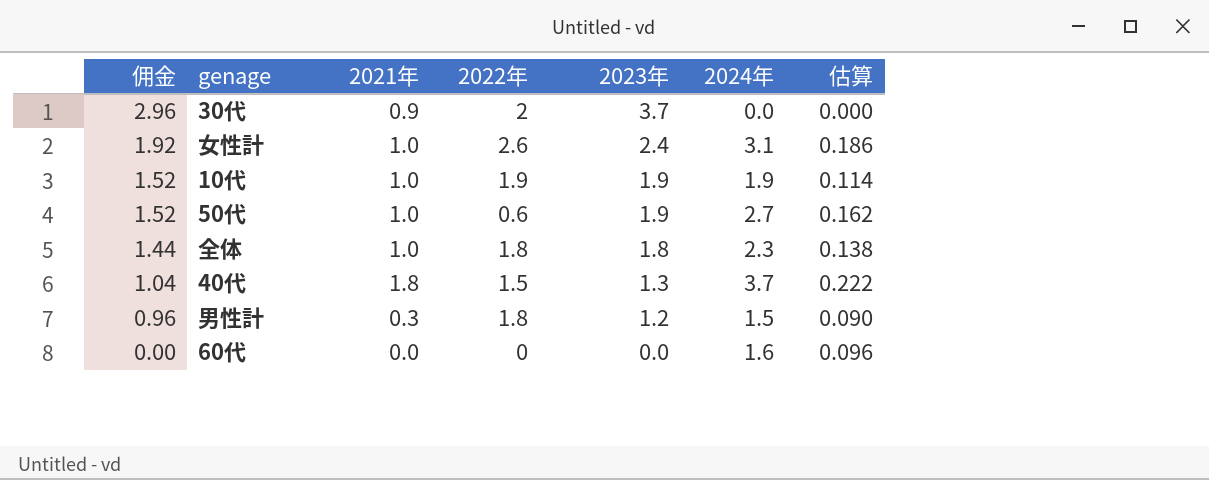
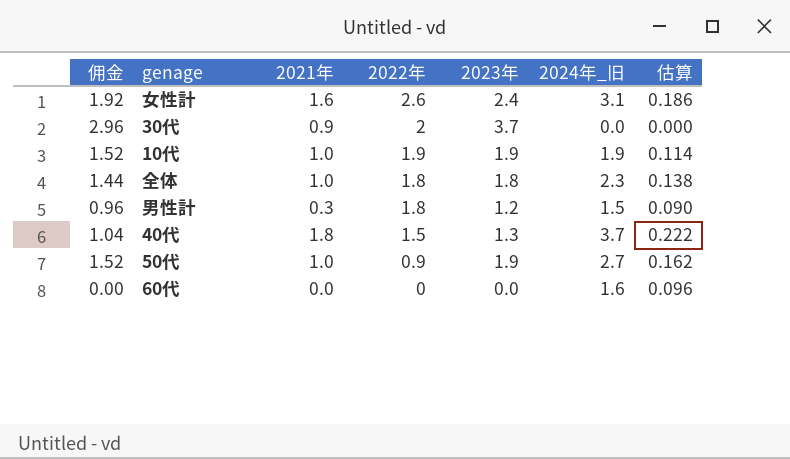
row order: 佣金 descending -> 2022年 descending
column name: 2024年 -> 2024年_旧
女性計 | 2021年: 1.0 -> 1.6
50代 | 2022年: 0.6 -> 0.9

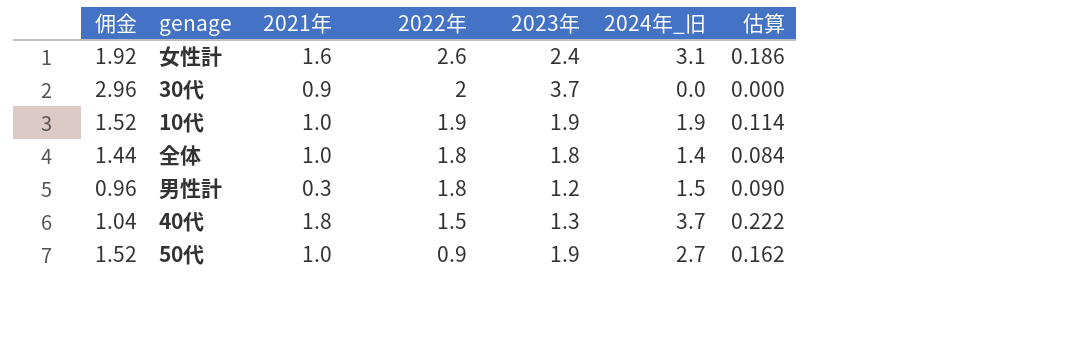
row 60代: 0.00 | 0.0 | 0 | 0.0 | 1.6 | 0.096 -> none
全体 | 2024年_旧: 2.3 -> 1.4
全体 | 估算: 0.138 -> 0.084

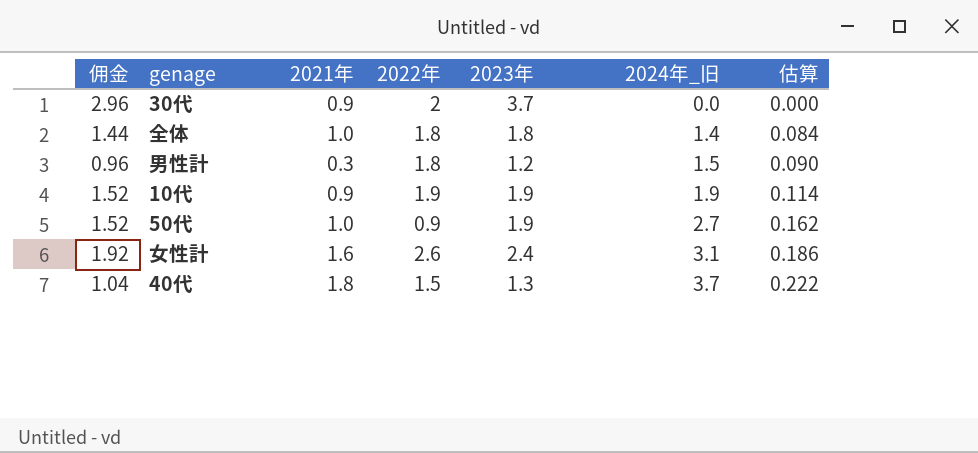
row order: 2022年 descending -> 2024年_旧 ascending
10代 | 2021年: 1.0 -> 0.9

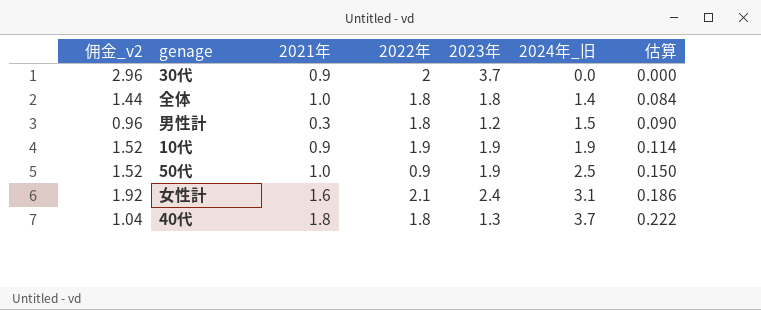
column name: 佣金 -> 佣金_v2
50代 | 2024年_旧: 2.7 -> 2.5
50代 | 估算: 0.162 -> 0.150
女性計 | 2022年: 2.6 -> 2.1
40代 | 2022年: 1.5 -> 1.8

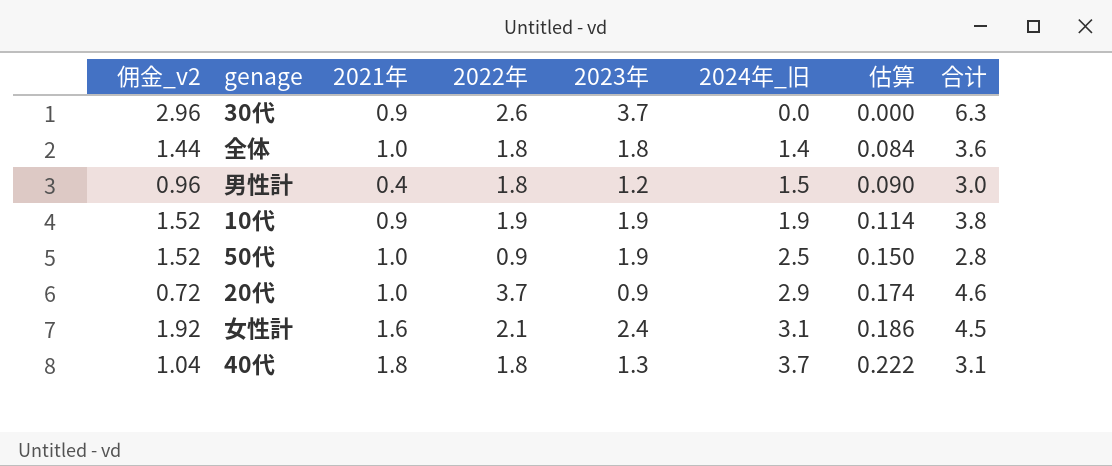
column 合计 | formula: none -> [2022年] + [2023年]
30代 | 2022年: 2 -> 2.6
男性計 | 2021年: 0.3 -> 0.4
row 20代: none -> 0.72 | 1.0 | 3.7 | 0.9 | 2.9 | 0.174 | 4.6

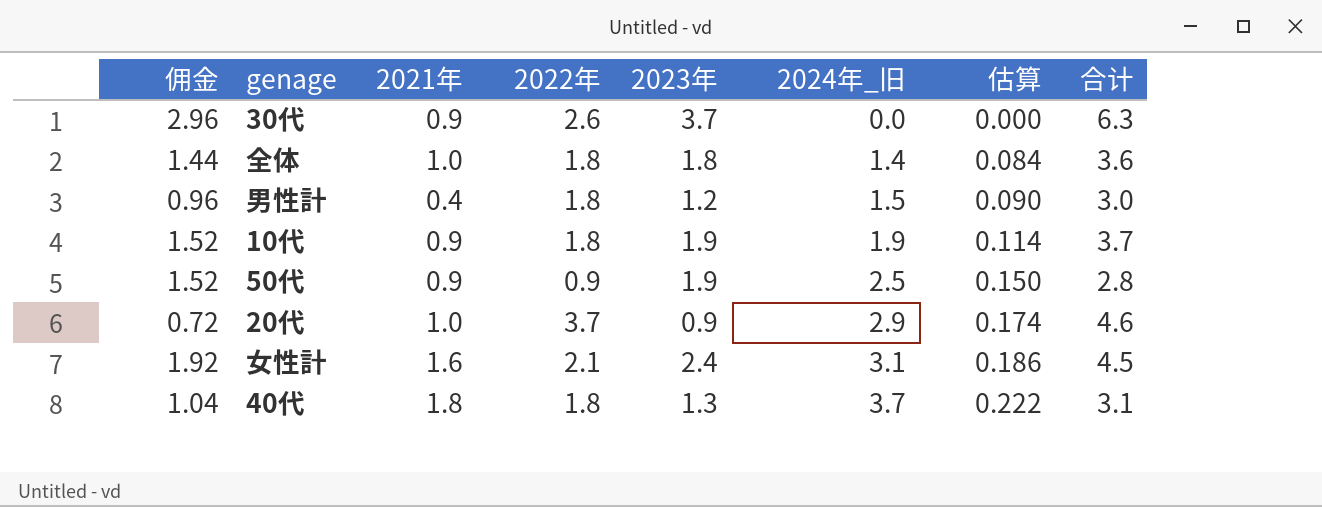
column name: 佣金_v2 -> 佣金
10代 | 2022年: 1.9 -> 1.8
10代 | 合计: 3.8 -> 3.7
50代 | 2021年: 1.0 -> 0.9

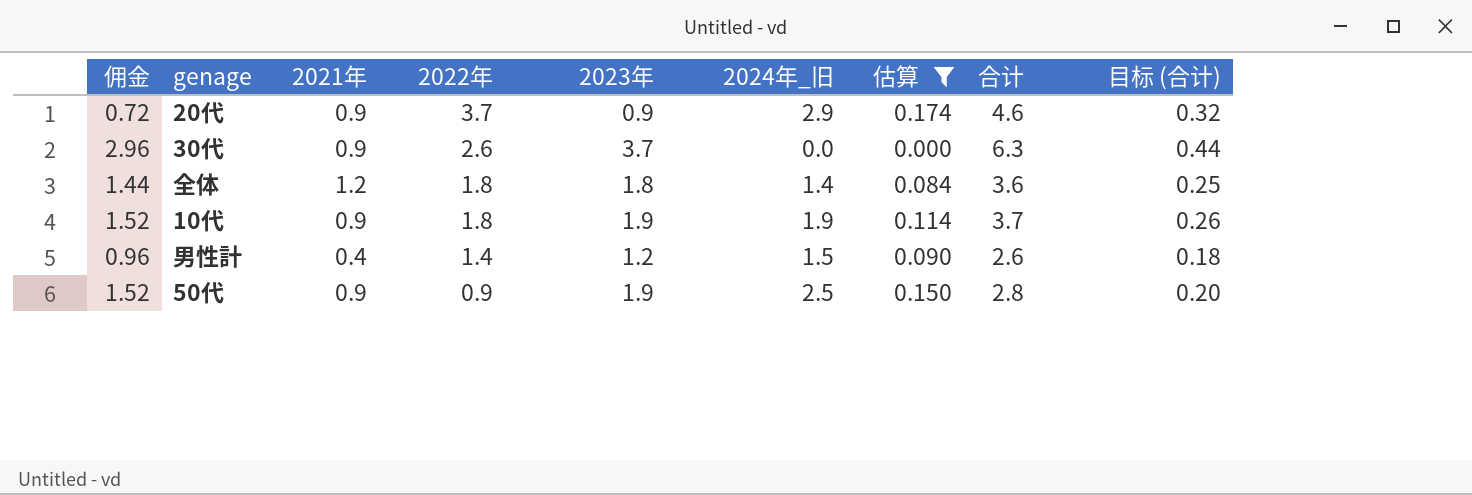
filter: none -> 估算 <= 0.174
row order: 2024年_旧 ascending -> 2022年 descending
column 目标 (合计) | formula: none -> [合计] * 0.07
20代 | 2021年: 1.0 -> 0.9
全体 | 2021年: 1.0 -> 1.2
男性計 | 2022年: 1.8 -> 1.4
男性計 | 合计: 3.0 -> 2.6

